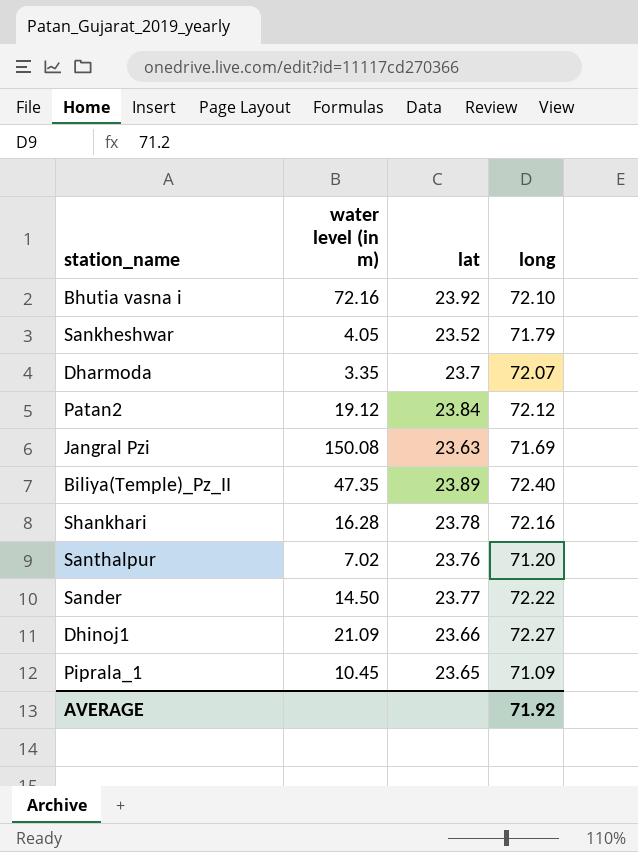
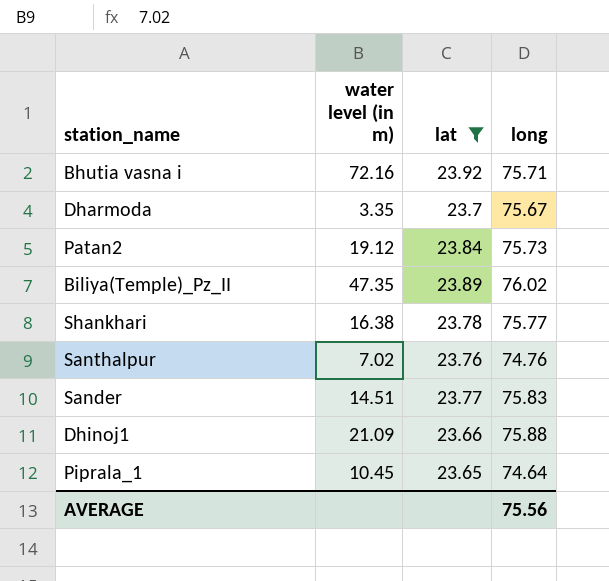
filter: none -> lat >= 23.65
Bhutia vasna i | long: 72.10 -> 75.71
Dharmoda | long: 72.07 -> 75.67
Patan2 | long: 72.12 -> 75.73
Biliya(Temple)_Pz_II | long: 72.40 -> 76.02
Shankhari | water level (in m): 16.28 -> 16.38
Shankhari | long: 72.16 -> 75.77
Santhalpur | long: 71.20 -> 74.76
Sander | water level (in m): 14.50 -> 14.51
Sander | long: 72.22 -> 75.83
Dhinoj1 | long: 72.27 -> 75.88
Piprala_1 | long: 71.09 -> 74.64
AVERAGE | long: 71.92 -> 75.56

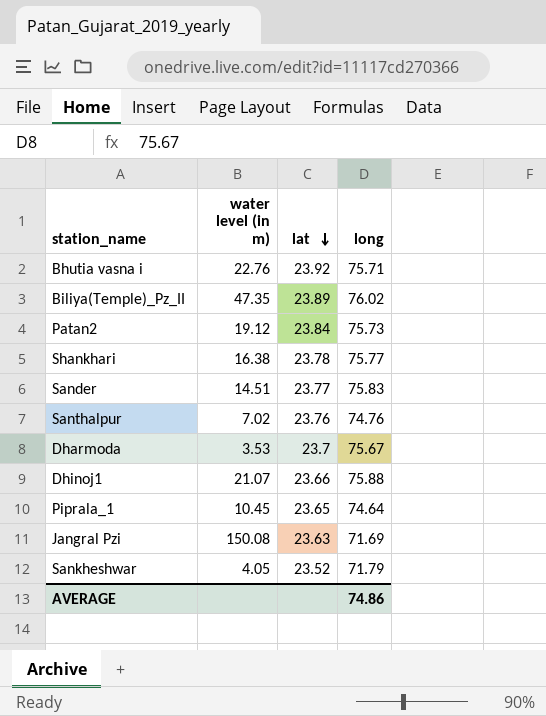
filter: lat >= 23.65 -> none
row order: none -> lat descending
Bhutia vasna i | water level (in m): 72.16 -> 22.76
Dharmoda | water level (in m): 3.35 -> 3.53
Dhinoj1 | water level (in m): 21.09 -> 21.07
AVERAGE | long: 75.56 -> 74.86

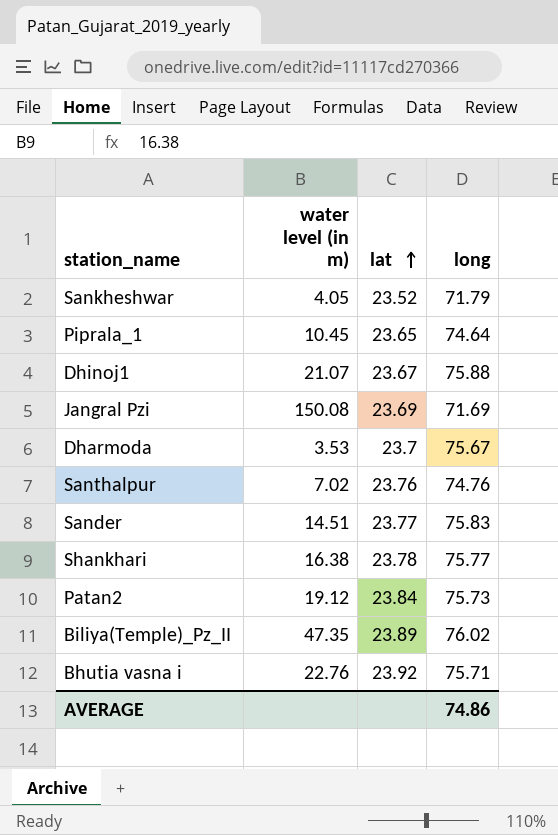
row order: lat descending -> lat ascending
Dhinoj1 | lat: 23.66 -> 23.67
Jangral Pzi | lat: 23.63 -> 23.69

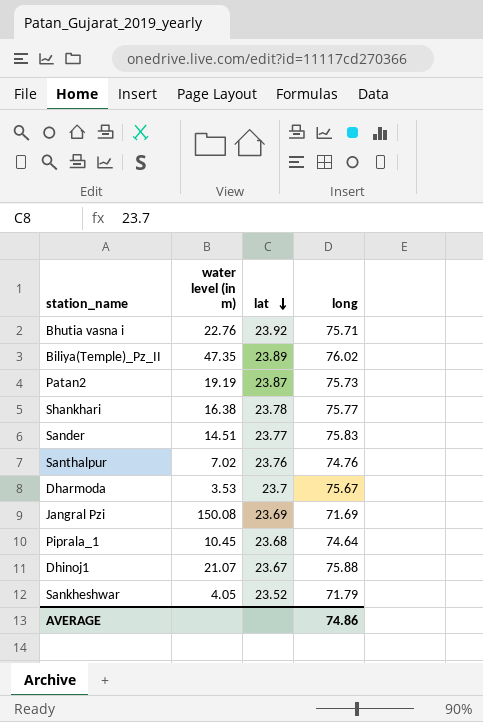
row order: lat ascending -> lat descending
Patan2 | water level (in m): 19.12 -> 19.19
Patan2 | lat: 23.84 -> 23.87
Piprala_1 | lat: 23.65 -> 23.68

